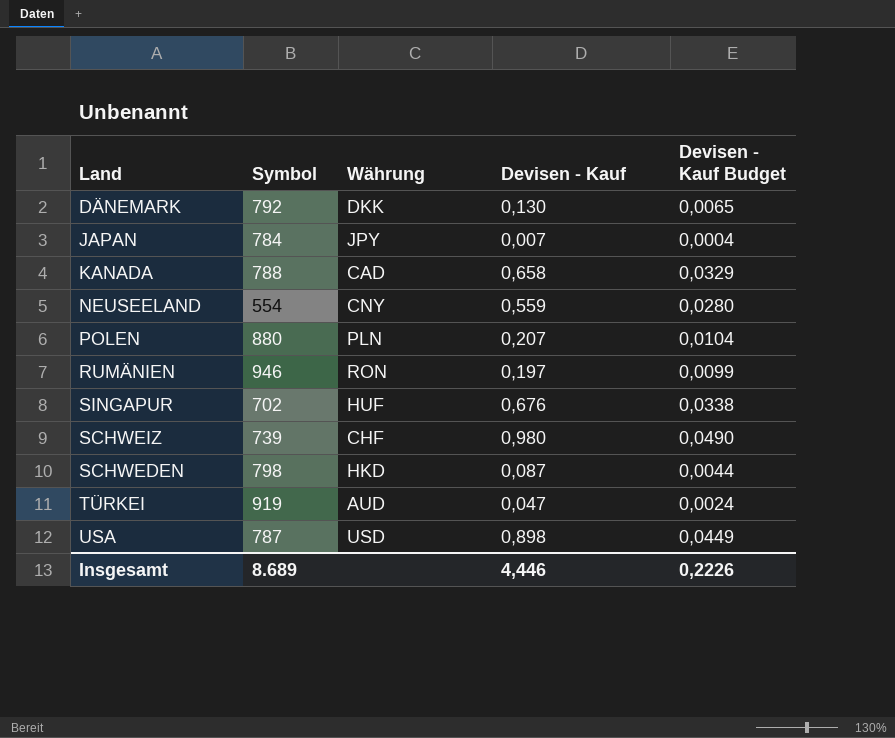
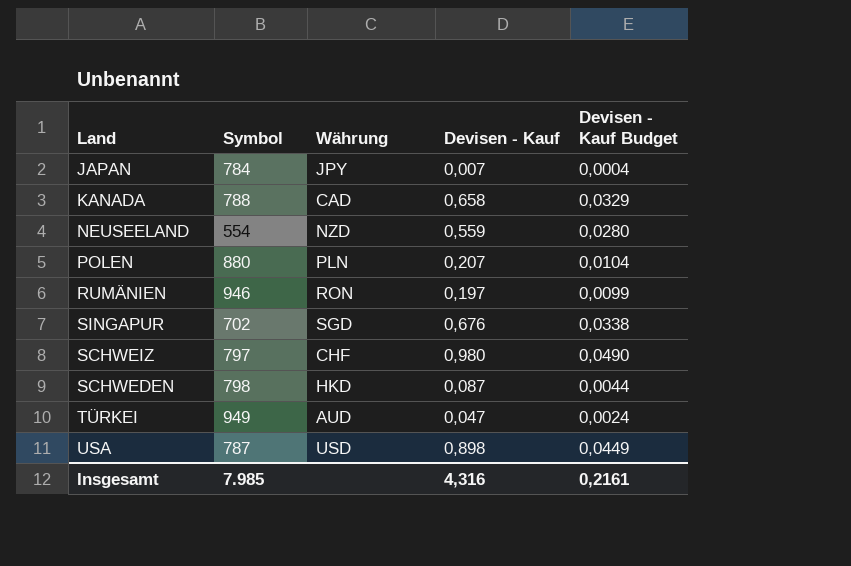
row DÄNEMARK: 792 | DKK | 0,130 | 0,0065 -> none
NEUSEELAND | Währung: CNY -> NZD
SINGAPUR | Währung: HUF -> SGD
SCHWEIZ | Symbol: 739 -> 797
TÜRKEI | Symbol: 919 -> 949
Insgesamt | Symbol: 8.689 -> 7.985
Insgesamt | Devisen - Kauf: 4,446 -> 4,316
Insgesamt | Devisen - Kauf Budget: 0,2226 -> 0,2161

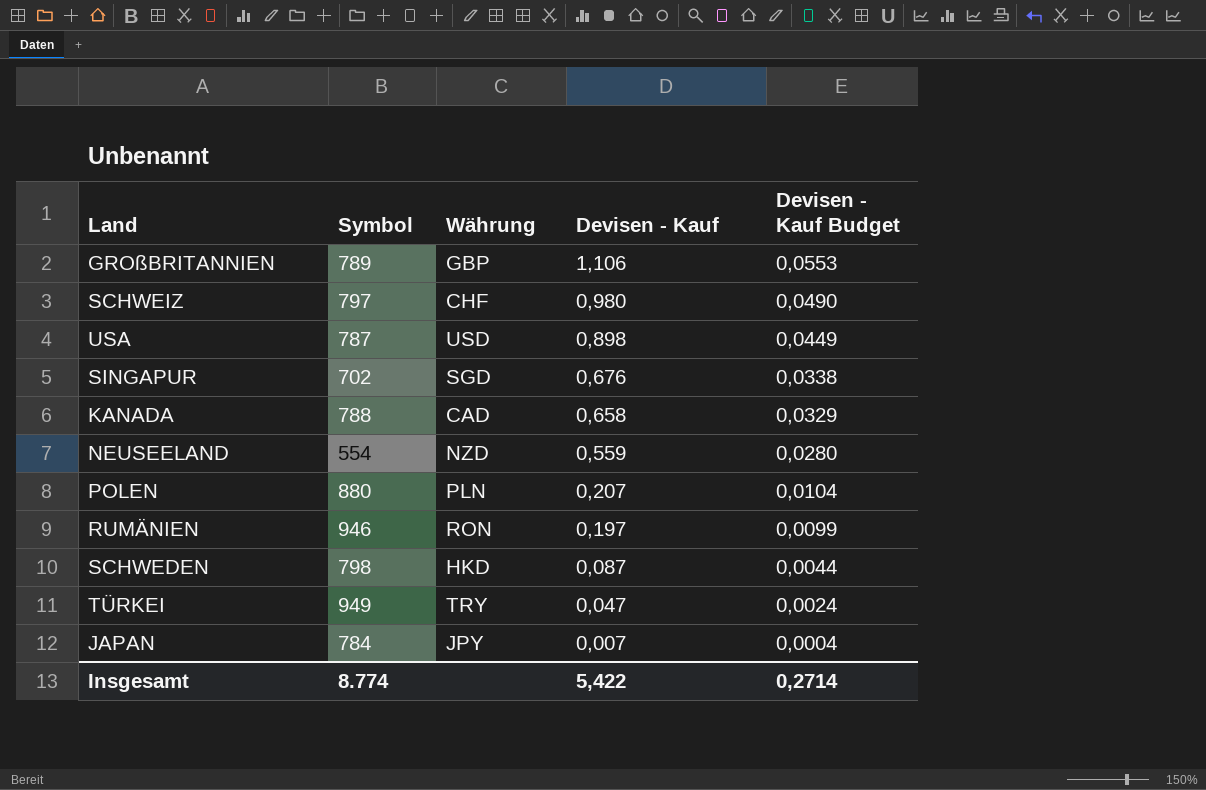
row order: none -> Devisen - Kauf descending
row GROßBRITANNIEN: none -> 789 | GBP | 1,106 | 0,0553
TÜRKEI | Währung: AUD -> TRY
Insgesamt | Symbol: 7.985 -> 8.774
Insgesamt | Devisen - Kauf: 4,316 -> 5,422
Insgesamt | Devisen - Kauf Budget: 0,2161 -> 0,2714

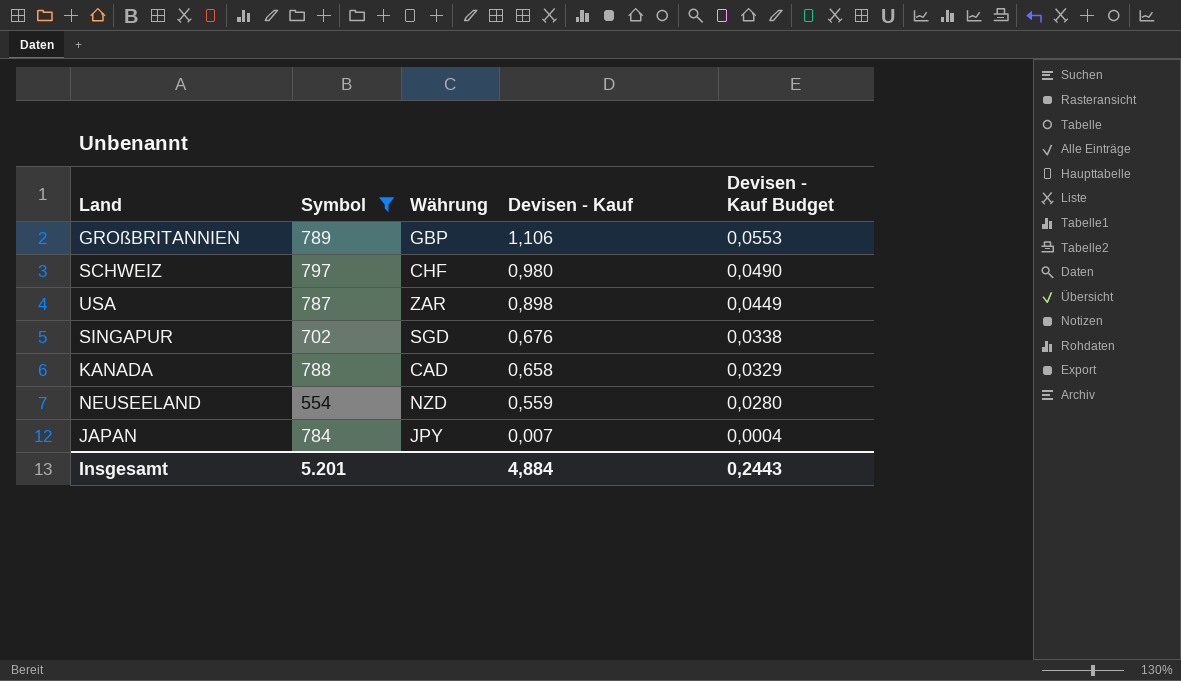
filter: none -> Symbol <= 797
USA | Währung: USD -> ZAR
Insgesamt | Symbol: 8.774 -> 5.201
Insgesamt | Devisen - Kauf: 5,422 -> 4,884
Insgesamt | Devisen - Kauf Budget: 0,2714 -> 0,2443

